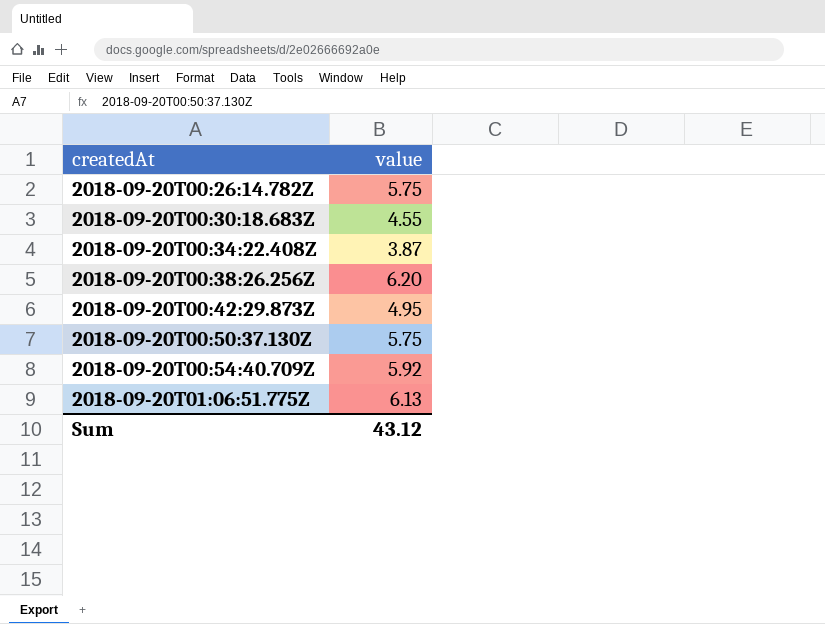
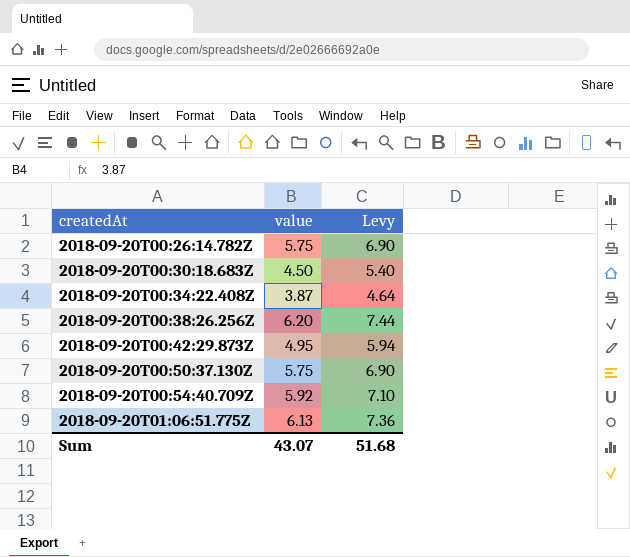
column Levy | formula: none -> [value] * 1.2
2018-09-20T00:30:18.683Z | value: 4.55 -> 4.50
Sum | value: 43.12 -> 43.07

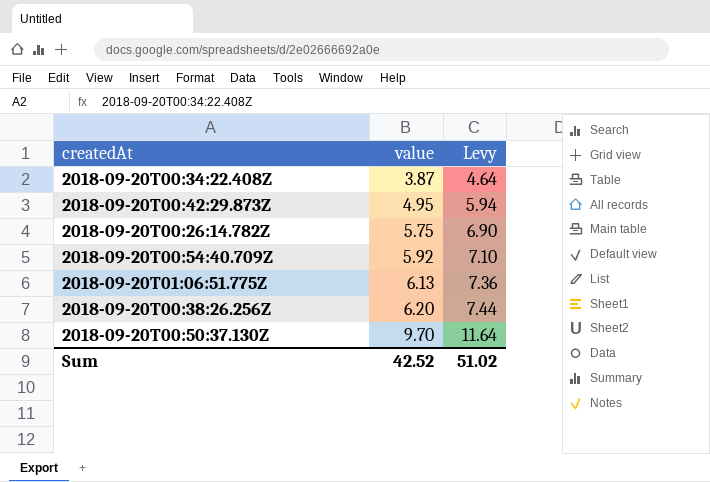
row order: createdAt ascending -> value ascending
row 2018-09-20T00:30:18.683Z: 4.50 | 5.40 -> none
2018-09-20T00:50:37.130Z | value: 5.75 -> 9.70
2018-09-20T00:50:37.130Z | Levy: 6.90 -> 11.64
Sum | value: 43.07 -> 42.52
Sum | Levy: 51.68 -> 51.02

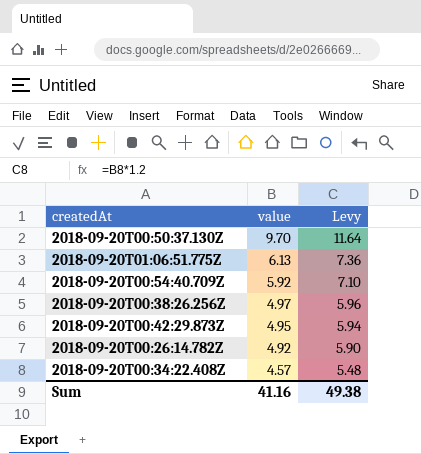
row order: value ascending -> value descending
2018-09-20T00:38:26.256Z | value: 6.20 -> 4.97
2018-09-20T00:38:26.256Z | Levy: 7.44 -> 5.96
2018-09-20T00:26:14.782Z | value: 5.75 -> 4.92
2018-09-20T00:26:14.782Z | Levy: 6.90 -> 5.90
2018-09-20T00:34:22.408Z | value: 3.87 -> 4.57
2018-09-20T00:34:22.408Z | Levy: 4.64 -> 5.48
Sum | value: 42.52 -> 41.16
Sum | Levy: 51.02 -> 49.38

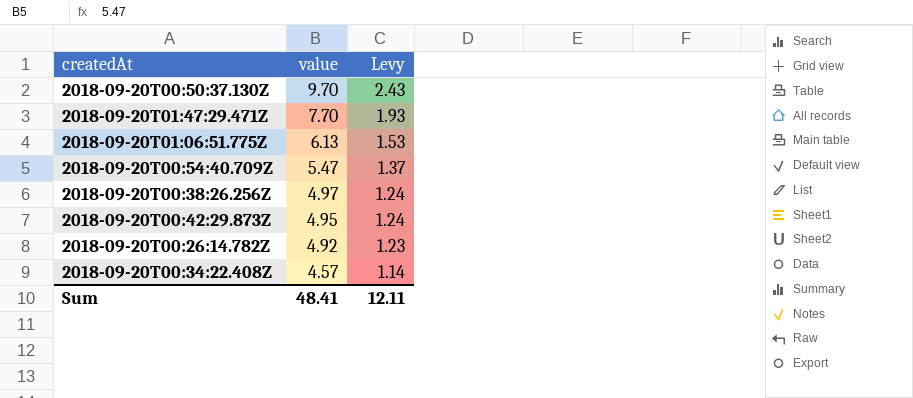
column Levy | formula: [value] * 1.2 -> [value] * 0.25
row 2018-09-20T01:47:29.471Z: none -> 7.70 | 1.93
2018-09-20T00:54:40.709Z | value: 5.92 -> 5.47
Sum | value: 41.16 -> 48.41
Sum | Levy: 49.38 -> 12.11

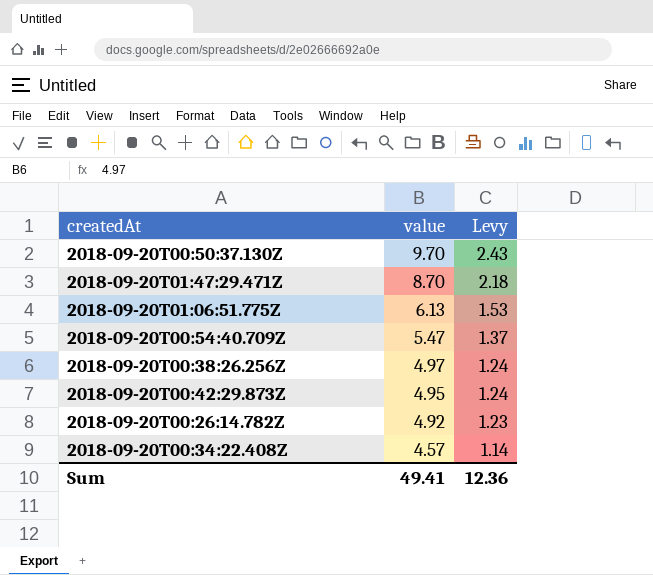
2018-09-20T01:47:29.471Z | value: 7.70 -> 8.70
2018-09-20T01:47:29.471Z | Levy: 1.93 -> 2.18
Sum | value: 48.41 -> 49.41
Sum | Levy: 12.11 -> 12.36

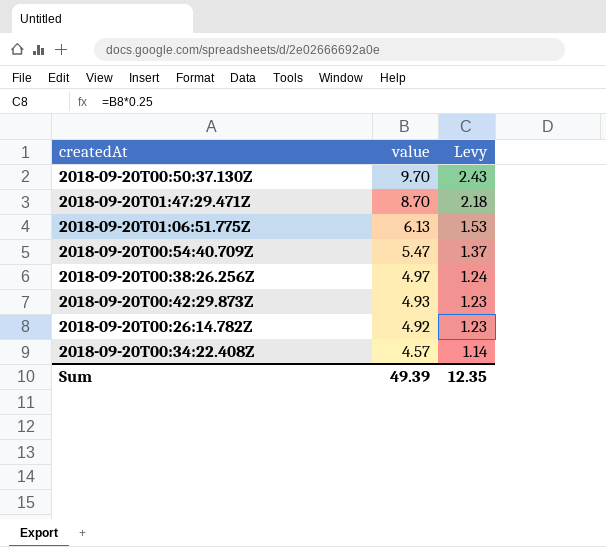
2018-09-20T00:42:29.873Z | value: 4.95 -> 4.93
2018-09-20T00:42:29.873Z | Levy: 1.24 -> 1.23
Sum | value: 49.41 -> 49.39
Sum | Levy: 12.36 -> 12.35

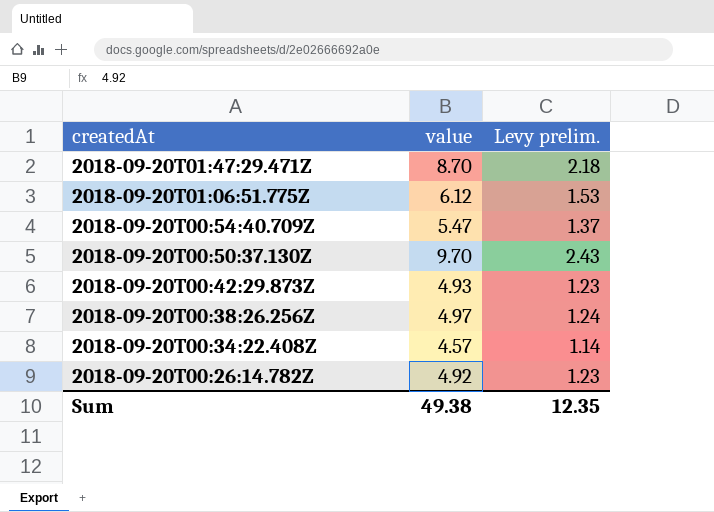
row order: value descending -> createdAt descending
column name: Levy -> Levy prelim.
2018-09-20T01:06:51.775Z | value: 6.13 -> 6.12
Sum | value: 49.39 -> 49.38

